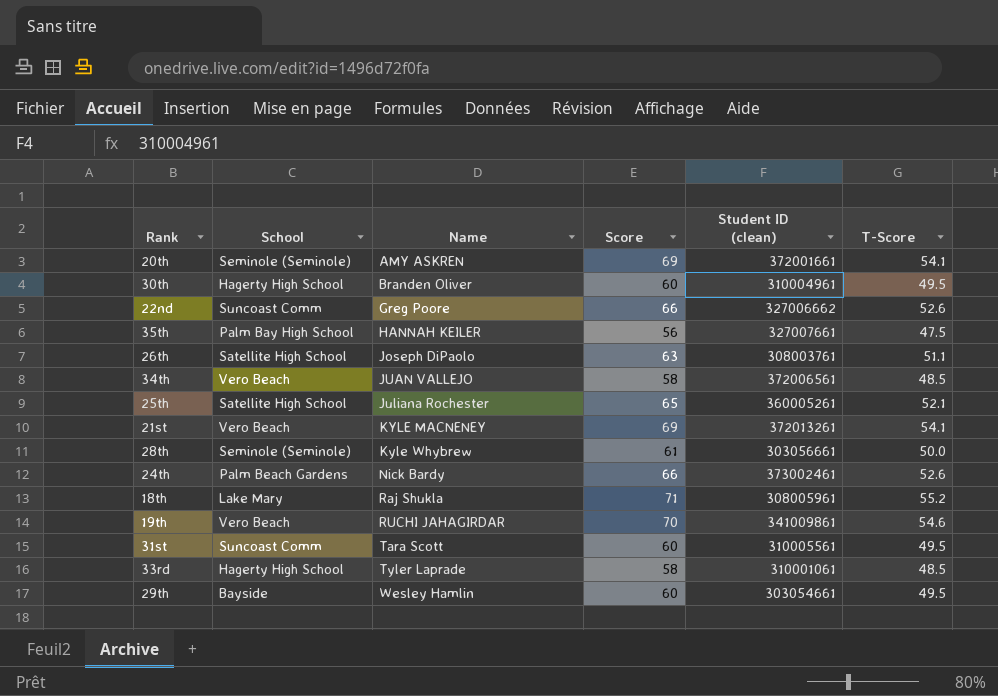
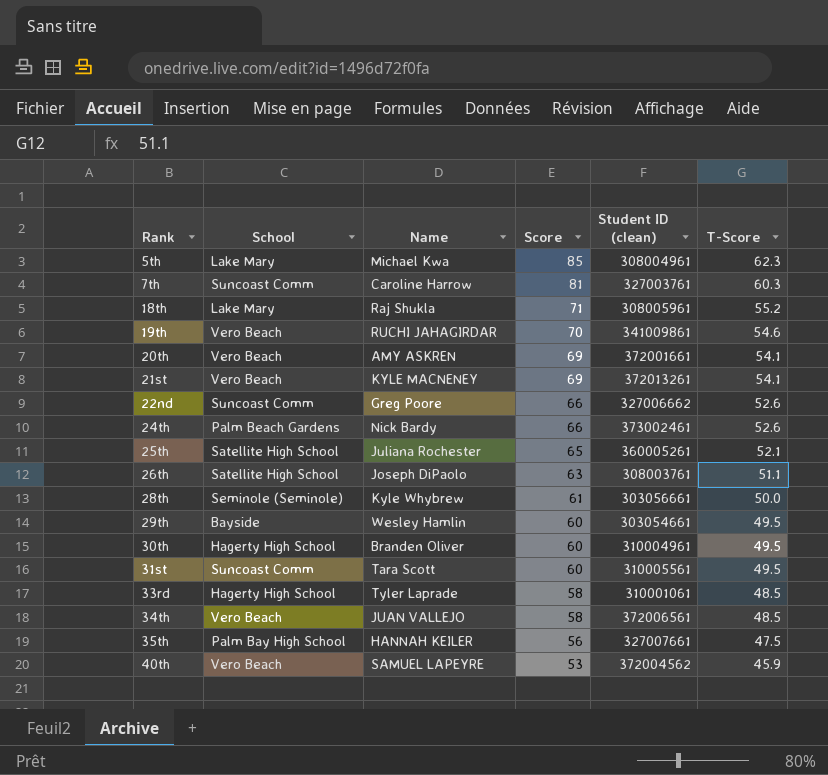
row order: Name ascending -> Rank ascending
row 5th: none -> Lake Mary | Michael Kwa | 85 | 308004961 | 62.3
row 7th: none -> Suncoast Comm | Caroline Harrow | 81 | 327003761 | 60.3
20th | School: Seminole (Seminole) -> Vero Beach
row 40th: none -> Vero Beach | SAMUEL LAPEYRE | 53 | 372004562 | 45.9

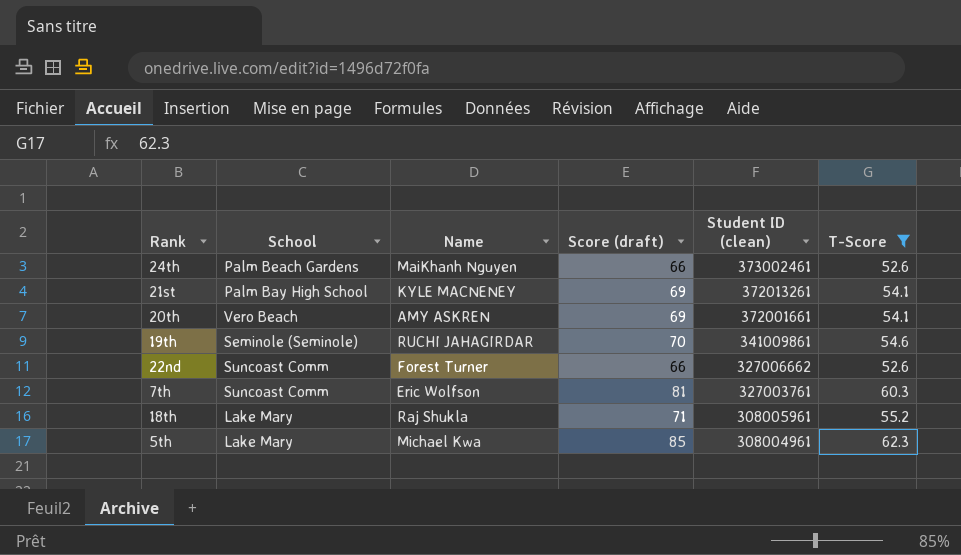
filter: none -> T-Score >= 52.6
row order: Rank ascending -> Student ID (clean) descending
column name: Score -> Score (draft)
24th | Name: Nick Bardy -> MaiKhanh Nguyen
21st | School: Vero Beach -> Palm Bay High School
19th | School: Vero Beach -> Seminole (Seminole)
22nd | Name: Greg Poore -> Forest Turner
7th | Name: Caroline Harrow -> Eric Wolfson

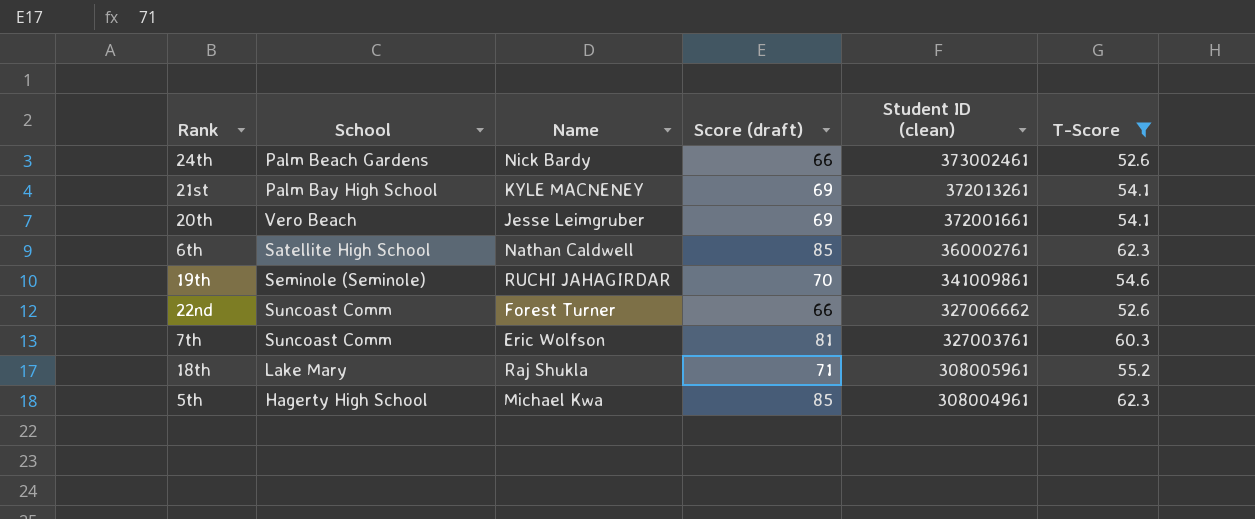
24th | Name: MaiKhanh Nguyen -> Nick Bardy
20th | Name: AMY ASKREN -> Jesse Leimgruber
row 6th: none -> Satellite High School | Nathan Caldwell | 85 | 360002761 | 62.3
5th | School: Lake Mary -> Hagerty High School

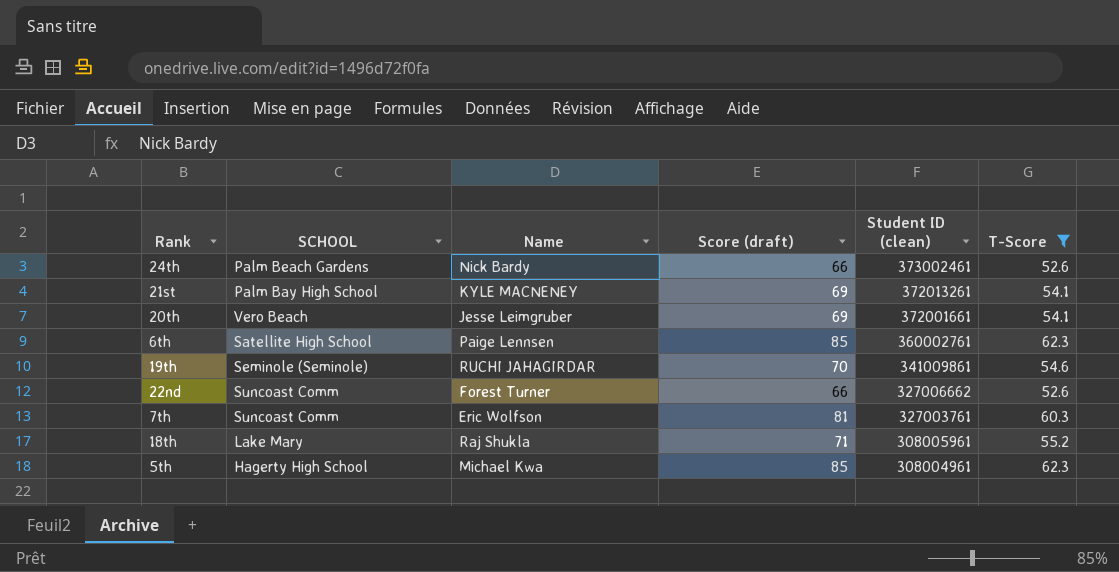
column name: School -> SCHOOL
6th | Name: Nathan Caldwell -> Paige Lennsen

